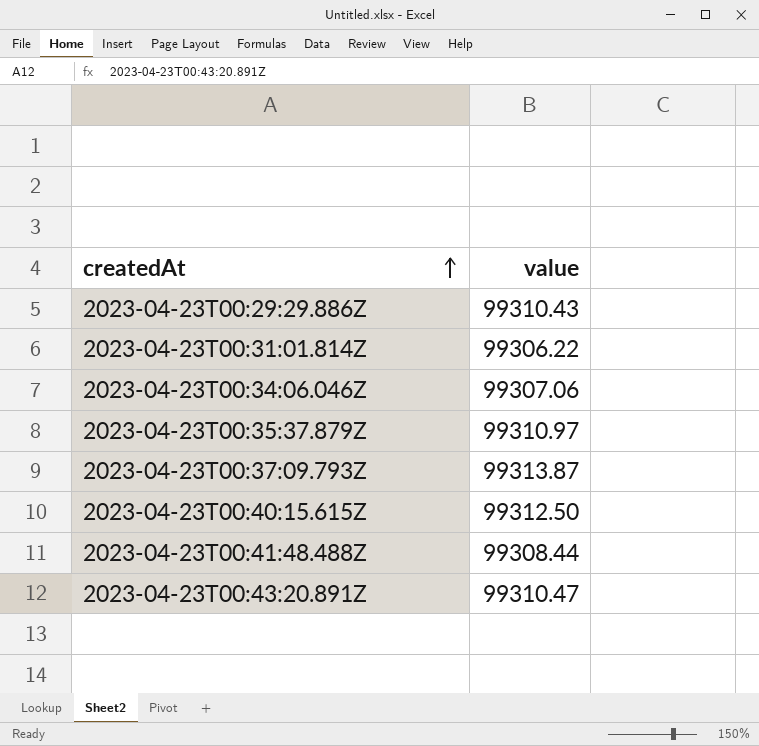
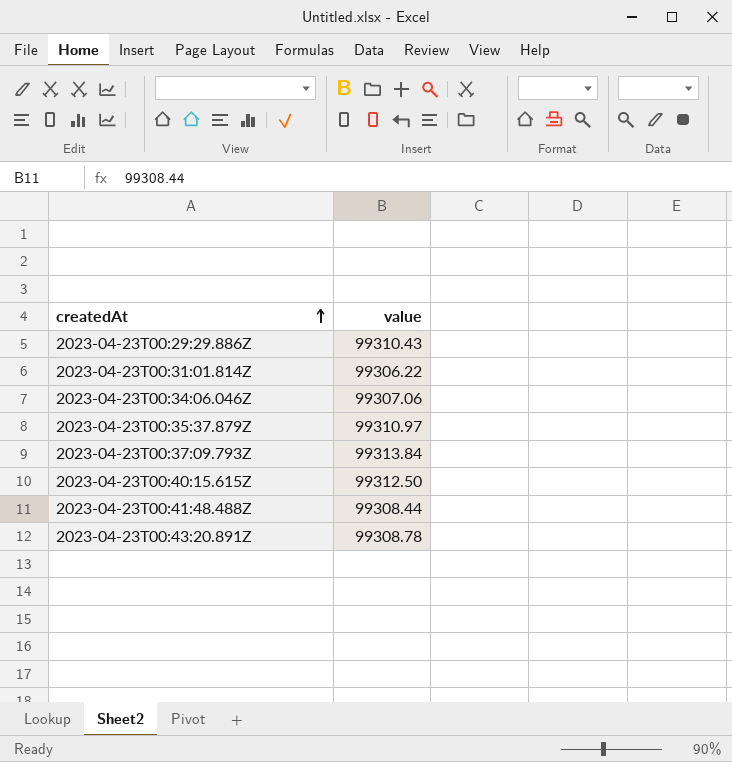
2023-04-23T00:37:09.793Z | value: 99313.87 -> 99313.84
2023-04-23T00:43:20.891Z | value: 99310.47 -> 99308.78

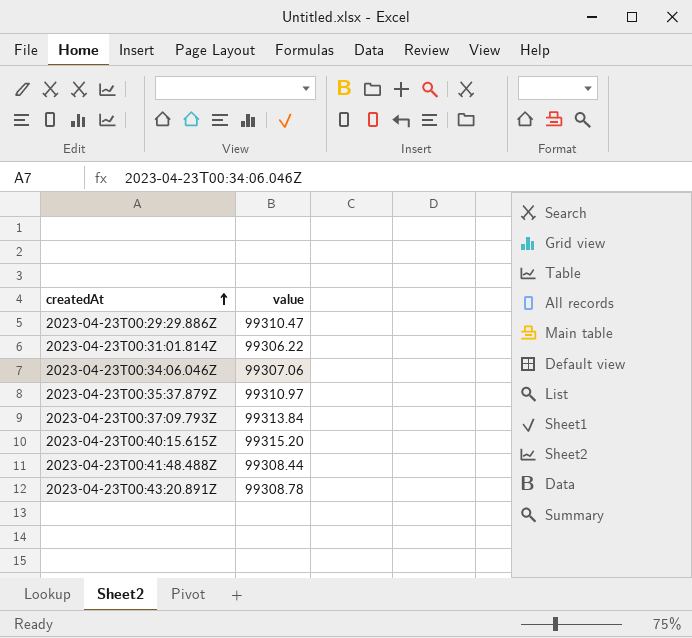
2023-04-23T00:29:29.886Z | value: 99310.43 -> 99310.47
2023-04-23T00:40:15.615Z | value: 99312.50 -> 99315.20

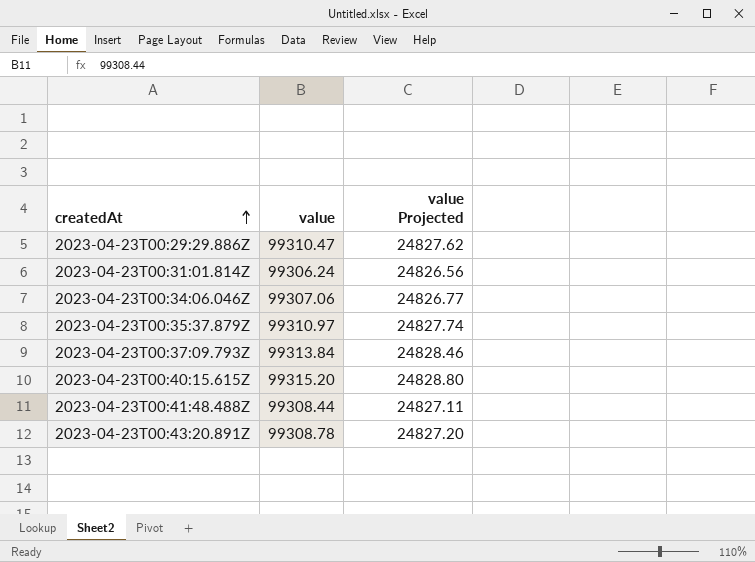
column value Projected | formula: none -> [value] * 0.25
2023-04-23T00:31:01.814Z | value: 99306.22 -> 99306.24

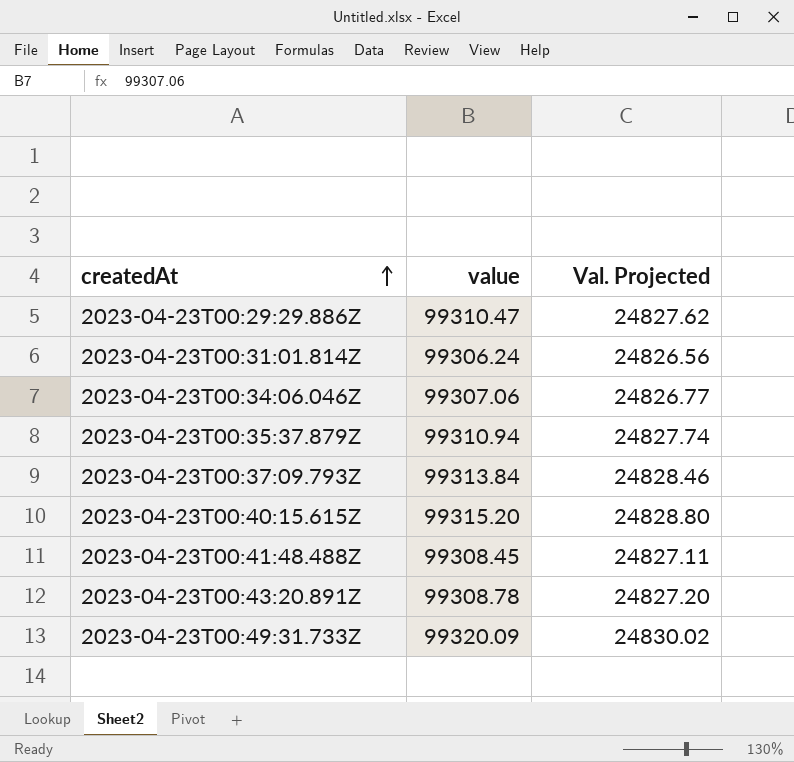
column name: value Projected -> Val. Projected
2023-04-23T00:35:37.879Z | value: 99310.97 -> 99310.94
2023-04-23T00:41:48.488Z | value: 99308.44 -> 99308.45
row 2023-04-23T00:49:31.733Z: none -> 99320.09 | 24830.02

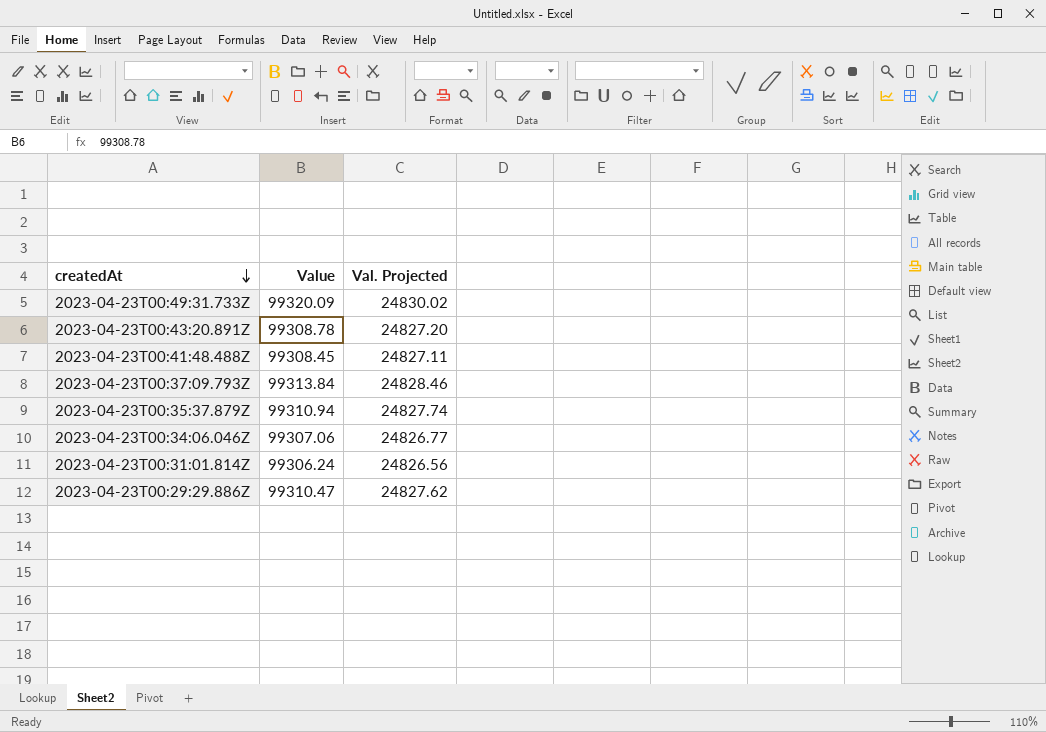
row order: createdAt ascending -> createdAt descending
column name: value -> Value
row 2023-04-23T00:40:15.615Z: 99315.20 | 24828.80 -> none

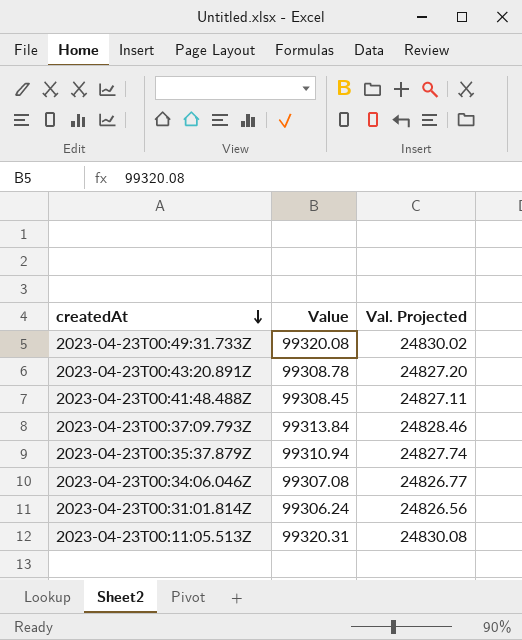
row 2023-04-23T00:29:29.886Z: 99310.47 | 24827.62 -> none
2023-04-23T00:49:31.733Z | Value: 99320.09 -> 99320.08
2023-04-23T00:34:06.046Z | Value: 99307.06 -> 99307.08
row 2023-04-23T00:11:05.513Z: none -> 99320.31 | 24830.08

